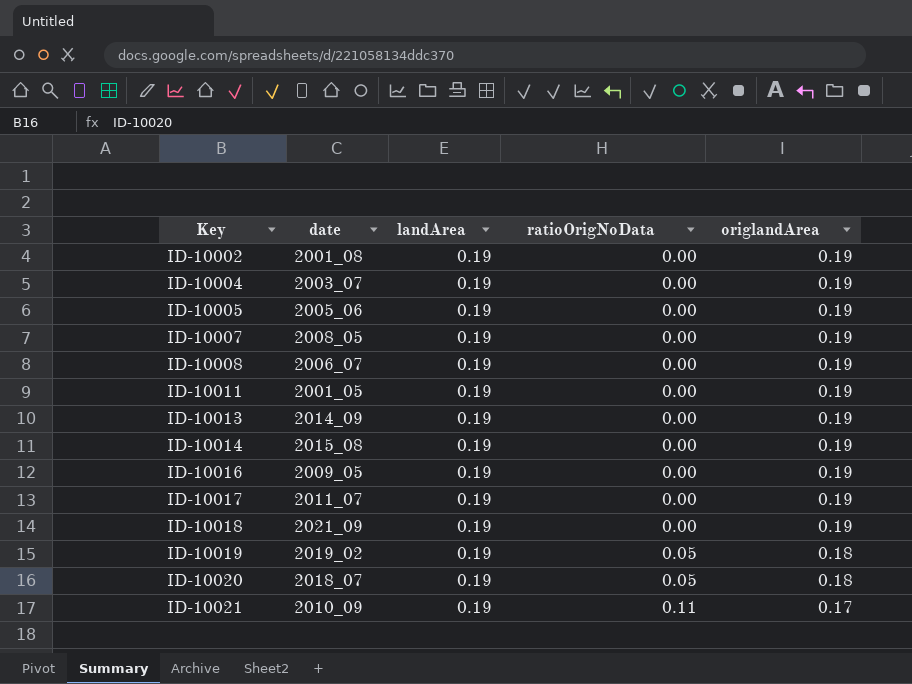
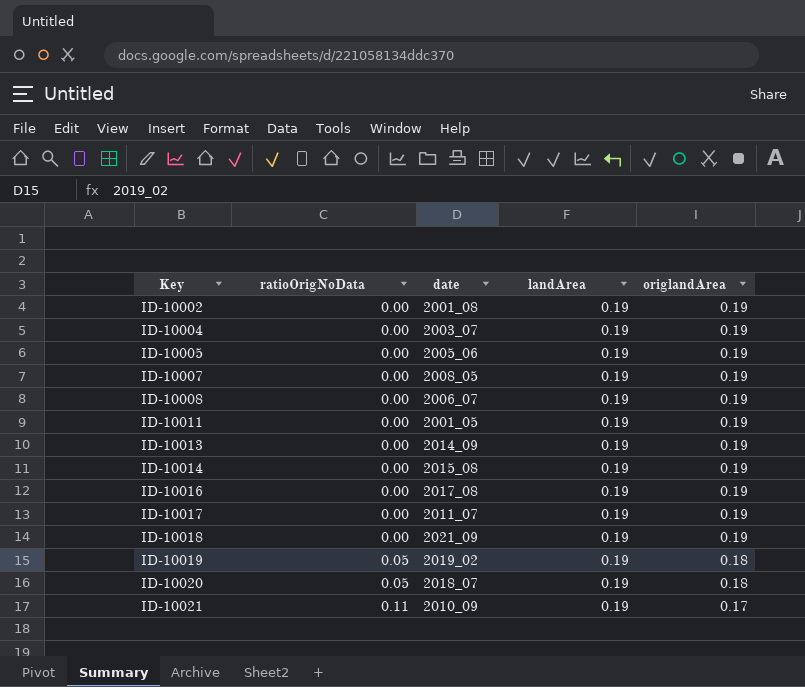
column ratioOrigNoData | position: 4 -> 2
ID-10016 | date: 2009_05 -> 2017_08

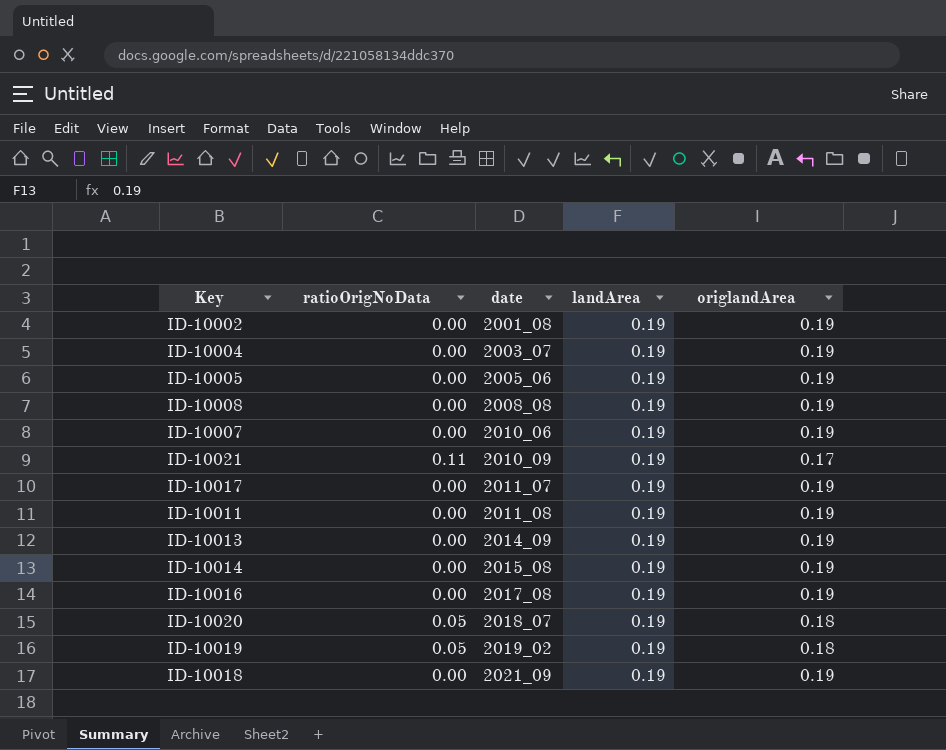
row order: Key ascending -> date ascending
ID-10008 | date: 2006_07 -> 2008_08
ID-10007 | date: 2008_05 -> 2010_06
ID-10011 | date: 2001_05 -> 2011_08

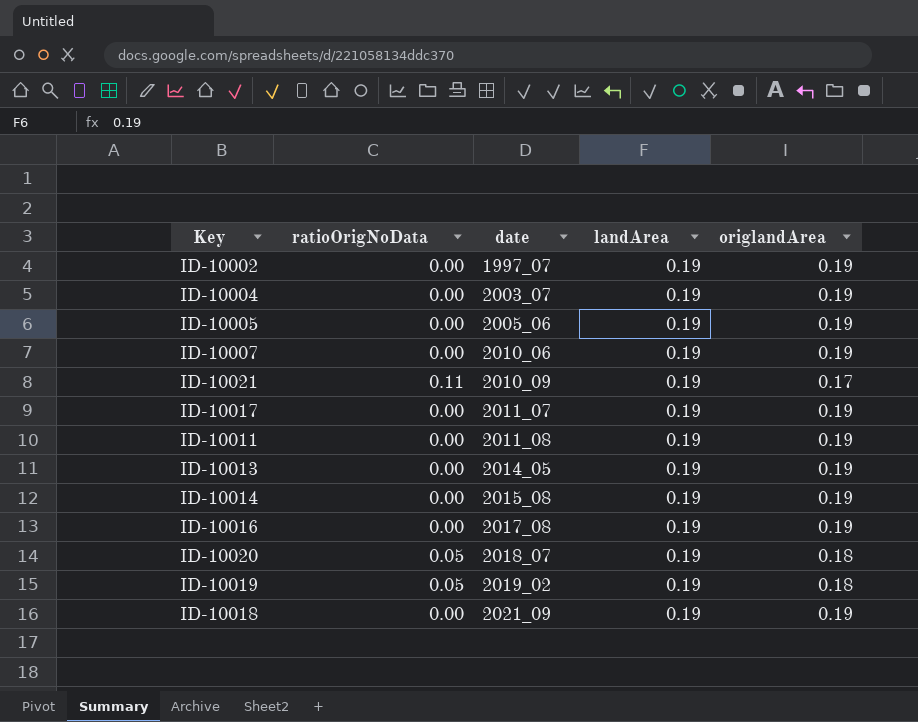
row ID-10008: 0.00 | 2008_08 | 0.19 | 0.19 -> none
ID-10002 | date: 2001_08 -> 1997_07
ID-10013 | date: 2014_09 -> 2014_05

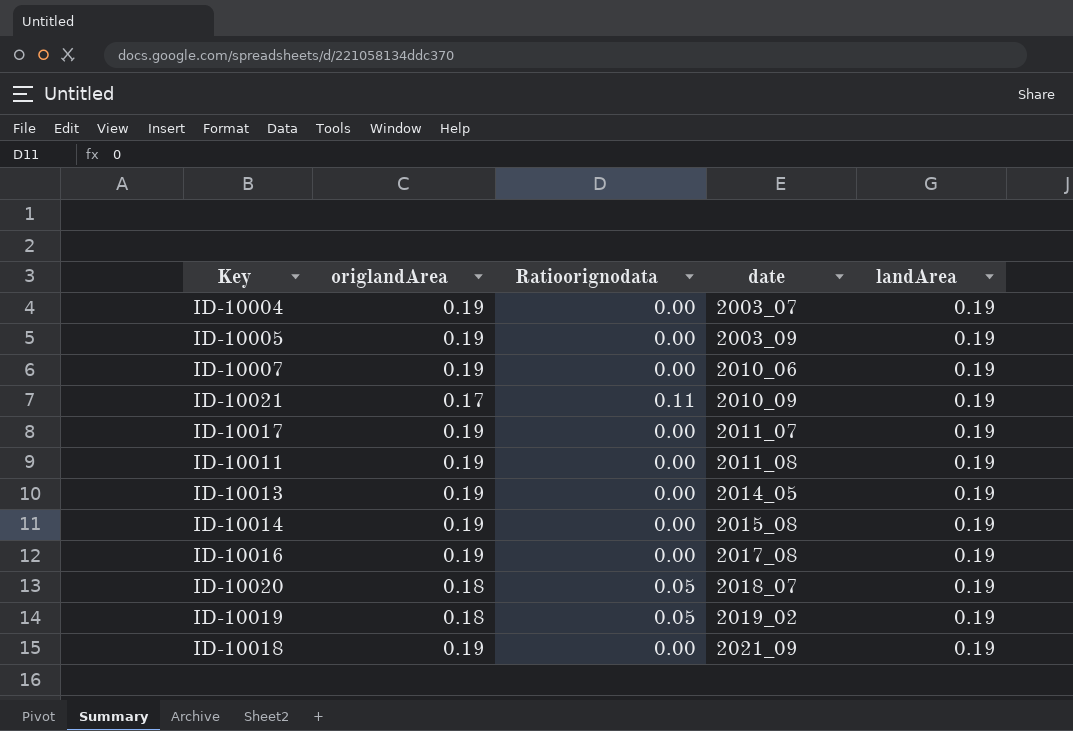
column origlandArea | position: 5 -> 2
column name: ratioOrigNoData -> Ratioorignodata
row ID-10002: 0.00 | 1997_07 | 0.19 | 0.19 -> none
ID-10005 | date: 2005_06 -> 2003_09

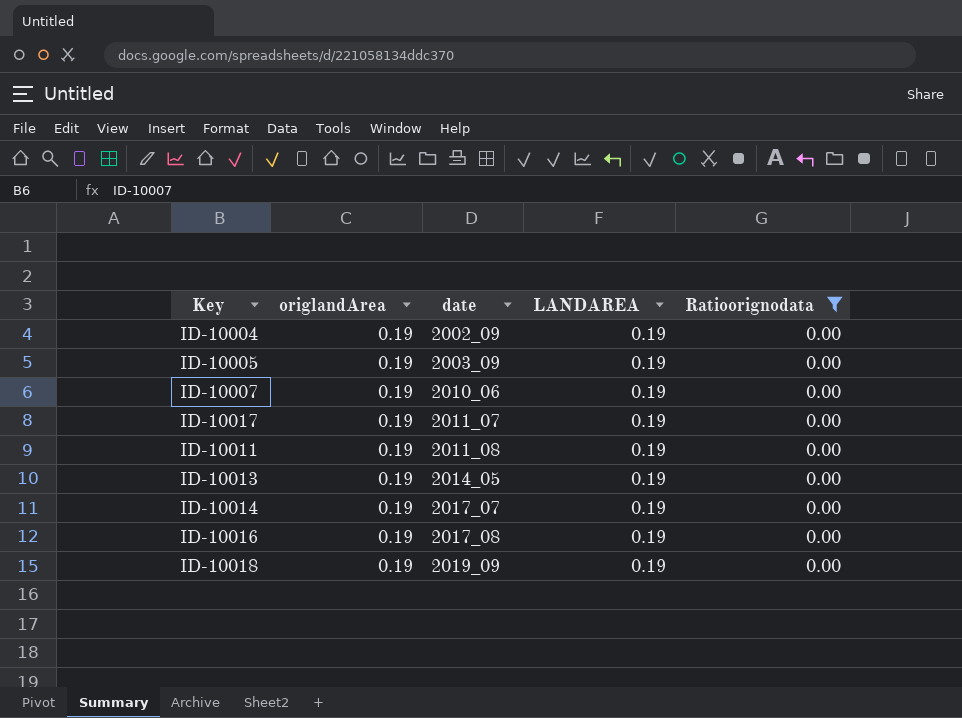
filter: none -> Ratioorignodata = 0.00
column name: landArea -> LANDAREA
column Ratioorignodata | position: 3 -> 5
ID-10004 | date: 2003_07 -> 2002_09
ID-10014 | date: 2015_08 -> 2017_07
ID-10018 | date: 2021_09 -> 2019_09

